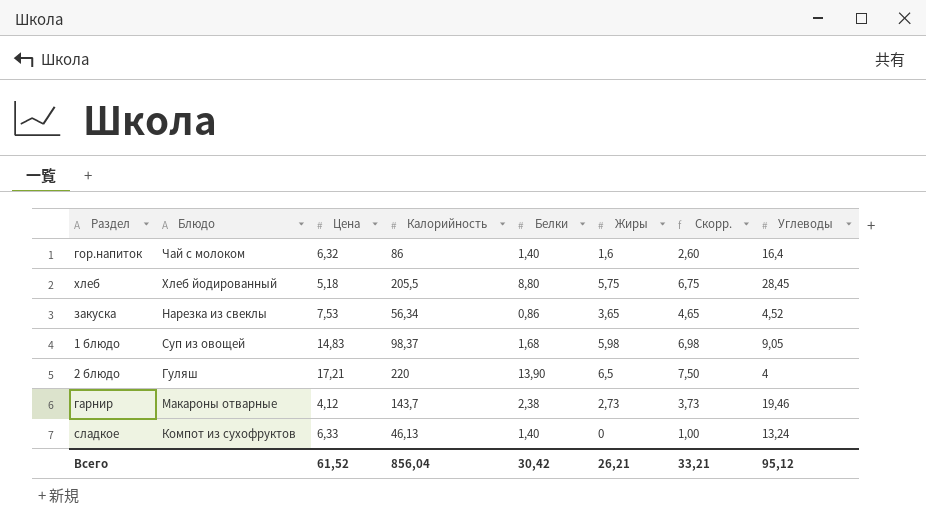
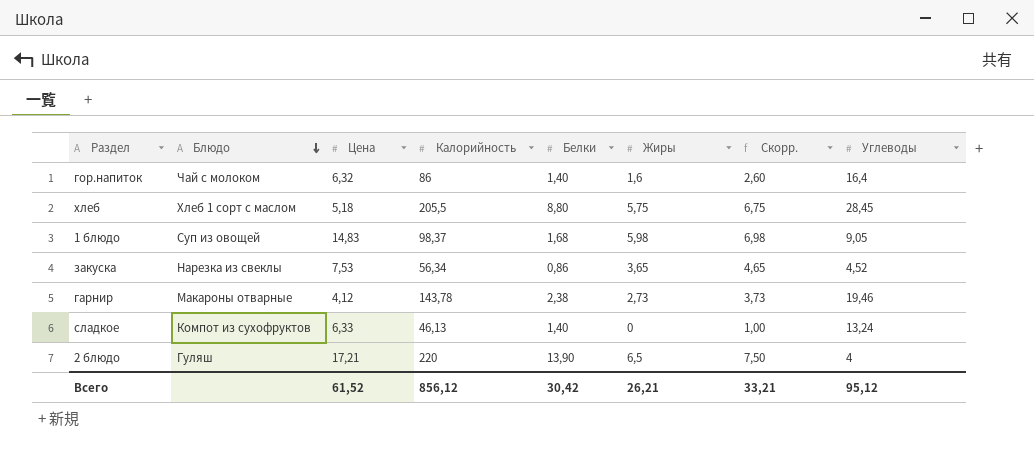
row order: none -> Блюдо descending
хлеб | Блюдо: Хлеб йодированный -> Хлеб 1 сорт с маслом
гарнир | Калорийность: 143,7 -> 143,78
Всего | Калорийность: 856,04 -> 856,12

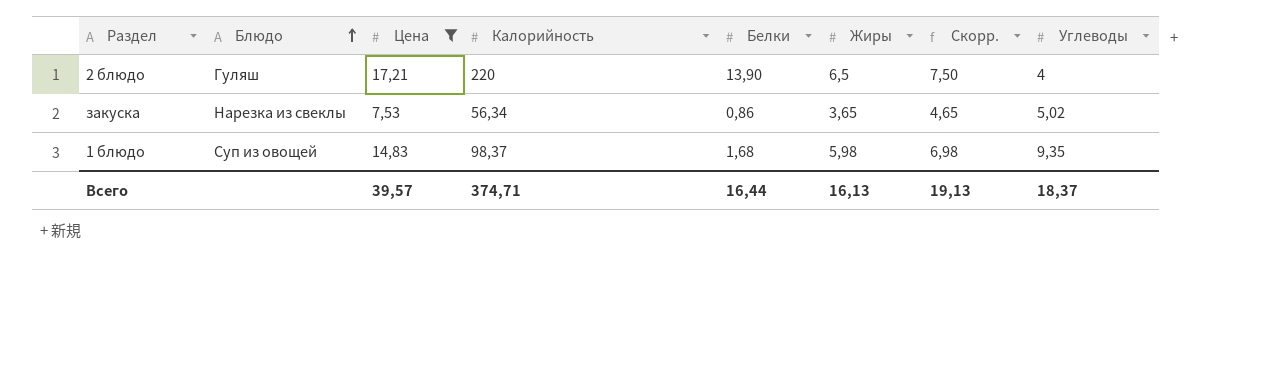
filter: none -> Цена >= 7,53
row order: Блюдо descending -> Блюдо ascending
закуска | Углеводы: 4,52 -> 5,02
1 блюдо | Углеводы: 9,05 -> 9,35
Всего | Цена: 61,52 -> 39,57
Всего | Калорийность: 856,12 -> 374,71
Всего | Белки: 30,42 -> 16,44
Всего | Жиры: 26,21 -> 16,13
Всего | Скорр.: 33,21 -> 19,13
Всего | Углеводы: 95,12 -> 18,37

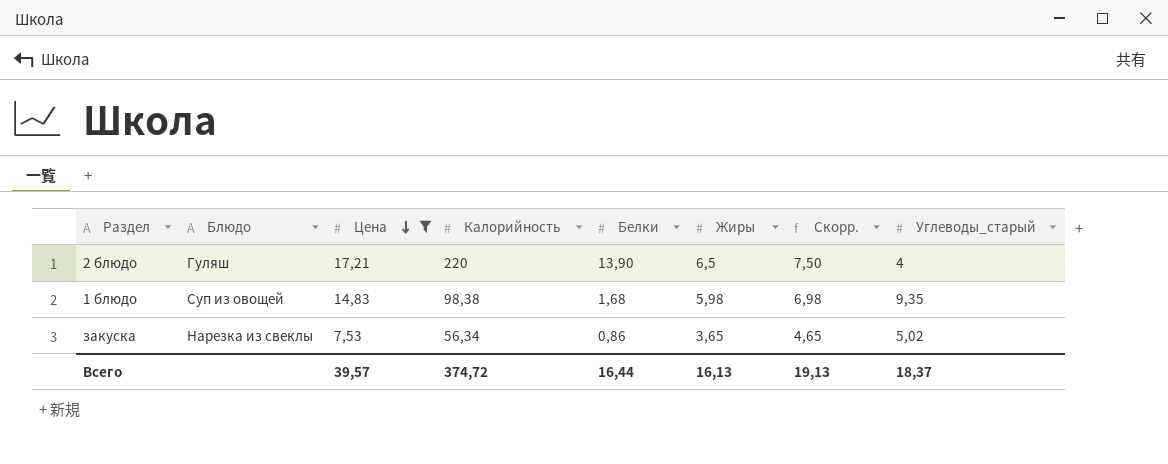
row order: Блюдо ascending -> Цена descending
column name: Углеводы -> Углеводы_старый
1 блюдо | Калорийность: 98,37 -> 98,38
Всего | Калорийность: 374,71 -> 374,72

